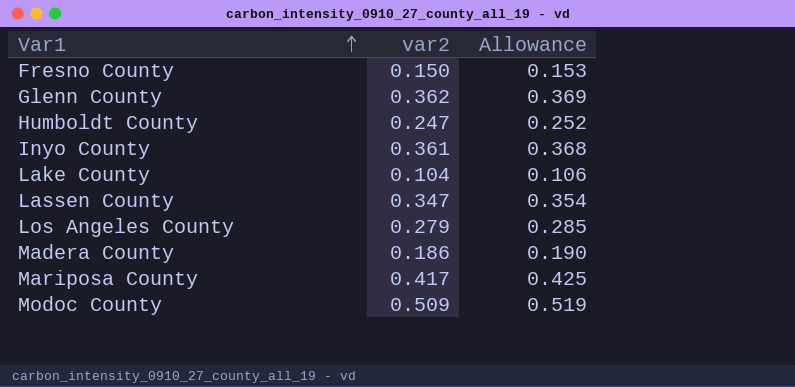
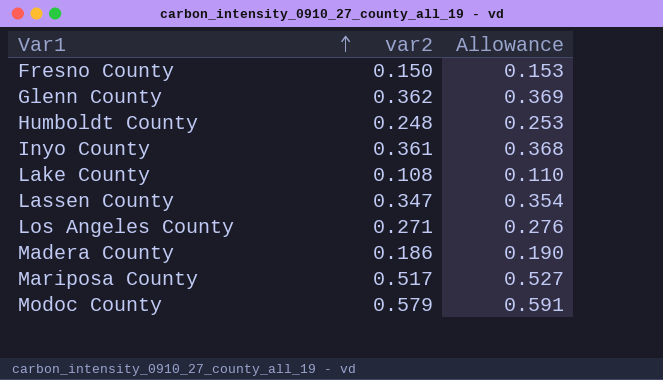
Humboldt County | var2: 0.247 -> 0.248
Humboldt County | Allowance: 0.252 -> 0.253
Lake County | var2: 0.104 -> 0.108
Lake County | Allowance: 0.106 -> 0.110
Los Angeles County | var2: 0.279 -> 0.271
Los Angeles County | Allowance: 0.285 -> 0.276
Mariposa County | var2: 0.417 -> 0.517
Mariposa County | Allowance: 0.425 -> 0.527
Modoc County | var2: 0.509 -> 0.579
Modoc County | Allowance: 0.519 -> 0.591

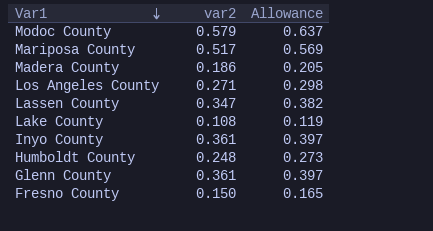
row order: Var1 ascending -> Var1 descending
column Allowance | formula: [var2] * 1.02 -> [var2] * 1.1
Glenn County | var2: 0.362 -> 0.361

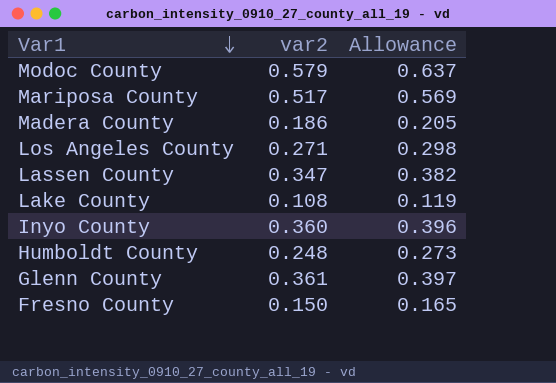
Inyo County | var2: 0.361 -> 0.360
Inyo County | Allowance: 0.397 -> 0.396

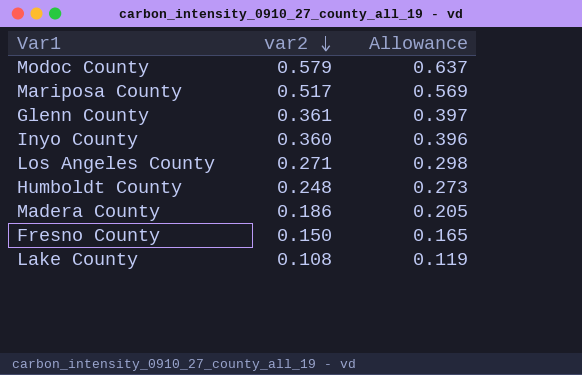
row order: Var1 descending -> var2 descending
row Lassen County: 0.347 | 0.382 -> none

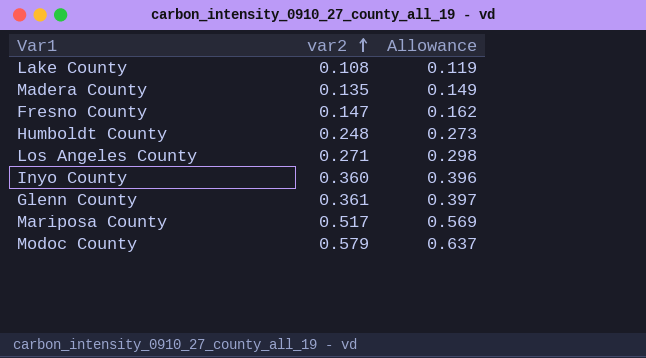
row order: var2 descending -> var2 ascending
Madera County | var2: 0.186 -> 0.135
Madera County | Allowance: 0.205 -> 0.149
Fresno County | var2: 0.150 -> 0.147
Fresno County | Allowance: 0.165 -> 0.162

